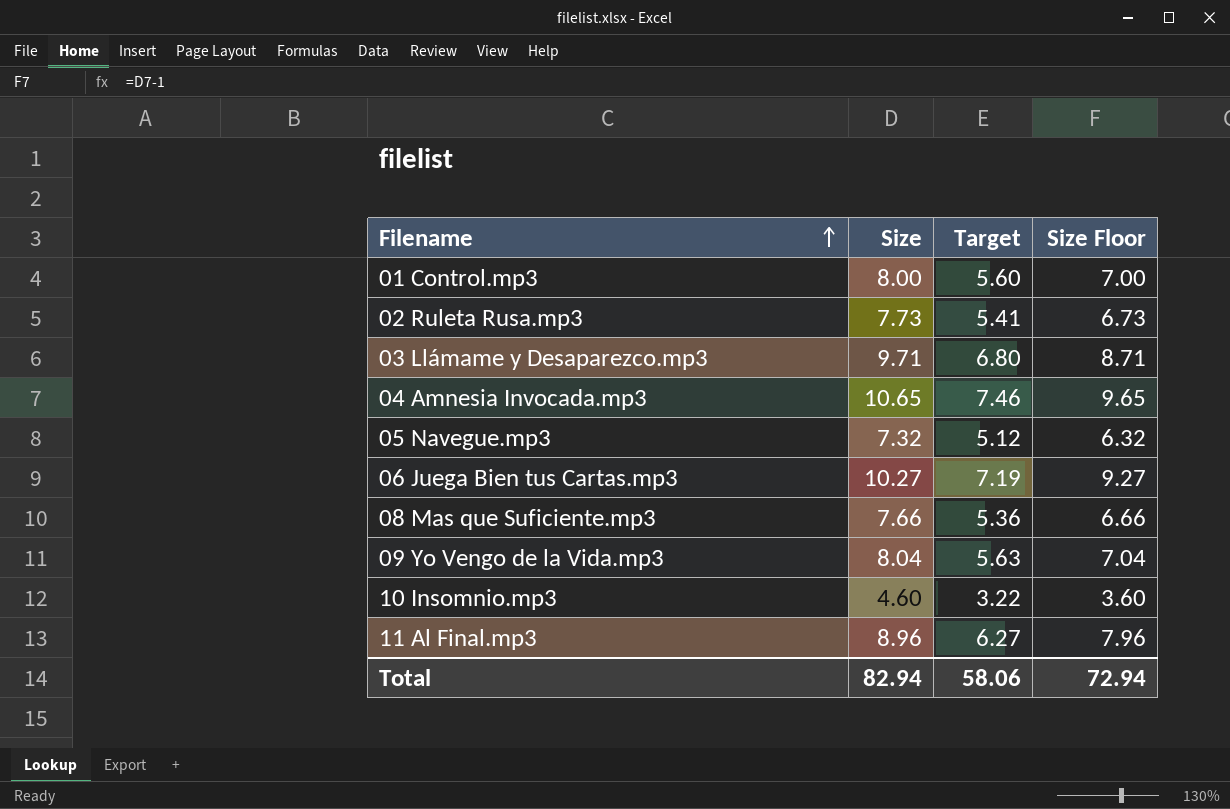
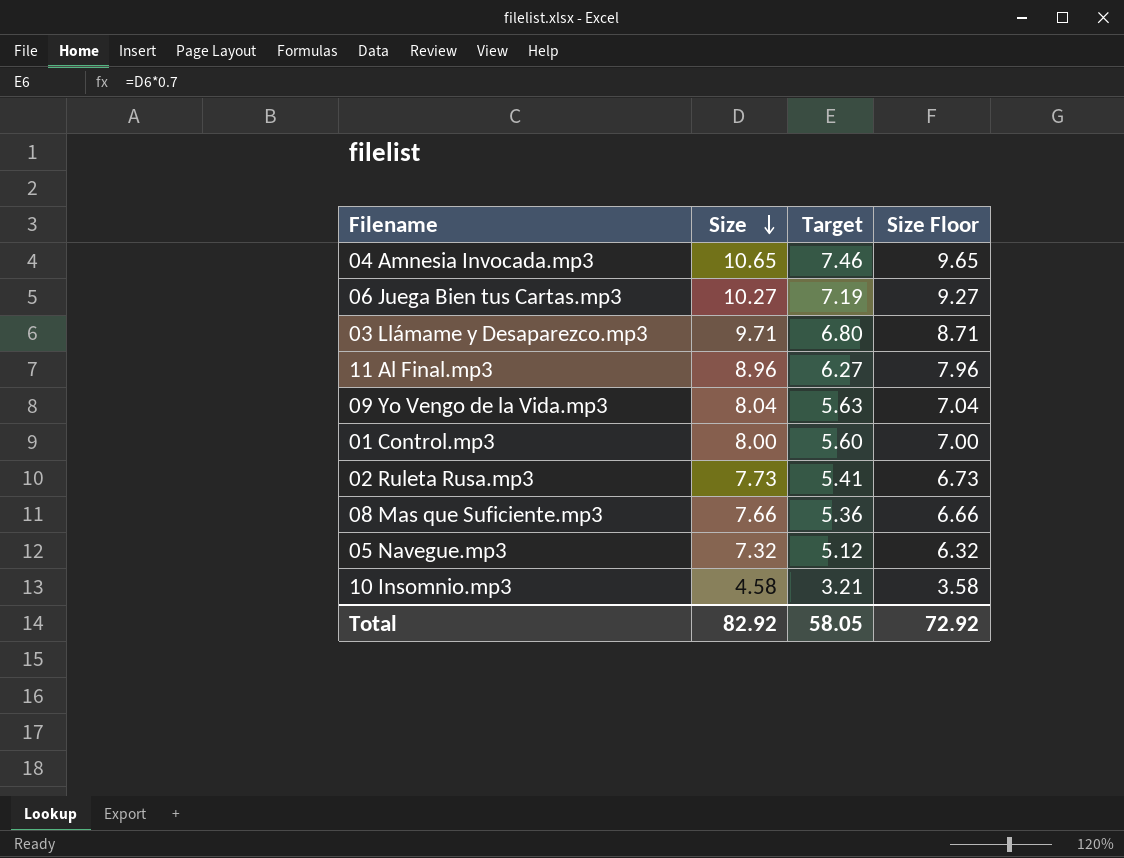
row order: Filename ascending -> Size descending
10 Insomnio.mp3 | Size: 4.60 -> 4.58
10 Insomnio.mp3 | Target: 3.22 -> 3.21
10 Insomnio.mp3 | Size Floor: 3.60 -> 3.58
Total | Size: 82.94 -> 82.92
Total | Target: 58.06 -> 58.05
Total | Size Floor: 72.94 -> 72.92

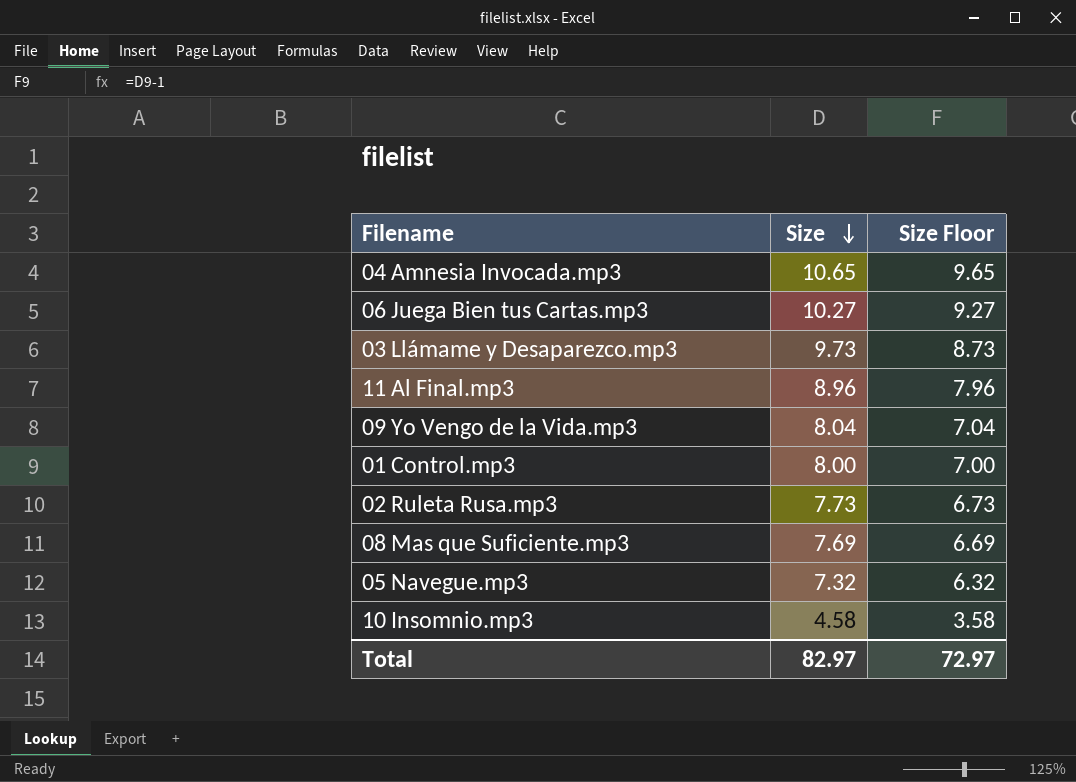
column Target | formula: [Size] * 0.7 -> none
03 Llámame y Desaparezco.mp3 | Size: 9.71 -> 9.73
03 Llámame y Desaparezco.mp3 | Size Floor: 8.71 -> 8.73
08 Mas que Suficiente.mp3 | Size: 7.66 -> 7.69
08 Mas que Suficiente.mp3 | Size Floor: 6.66 -> 6.69
Total | Size: 82.92 -> 82.97
Total | Size Floor: 72.92 -> 72.97

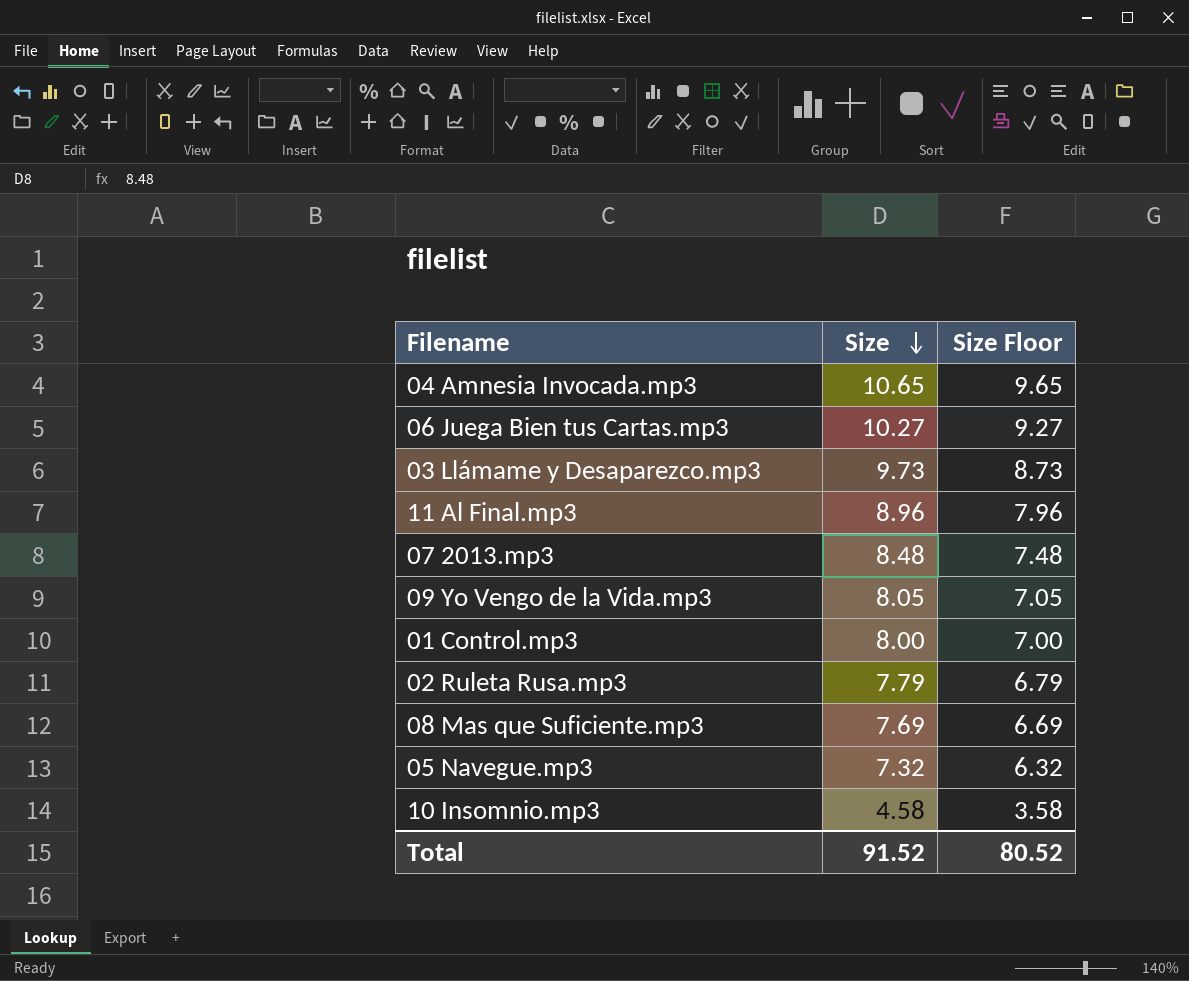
row 07 2013.mp3: none -> 8.48 | 7.48
09 Yo Vengo de la Vida.mp3 | Size: 8.04 -> 8.05
09 Yo Vengo de la Vida.mp3 | Size Floor: 7.04 -> 7.05
02 Ruleta Rusa.mp3 | Size: 7.73 -> 7.79
02 Ruleta Rusa.mp3 | Size Floor: 6.73 -> 6.79
Total | Size: 82.97 -> 91.52
Total | Size Floor: 72.97 -> 80.52

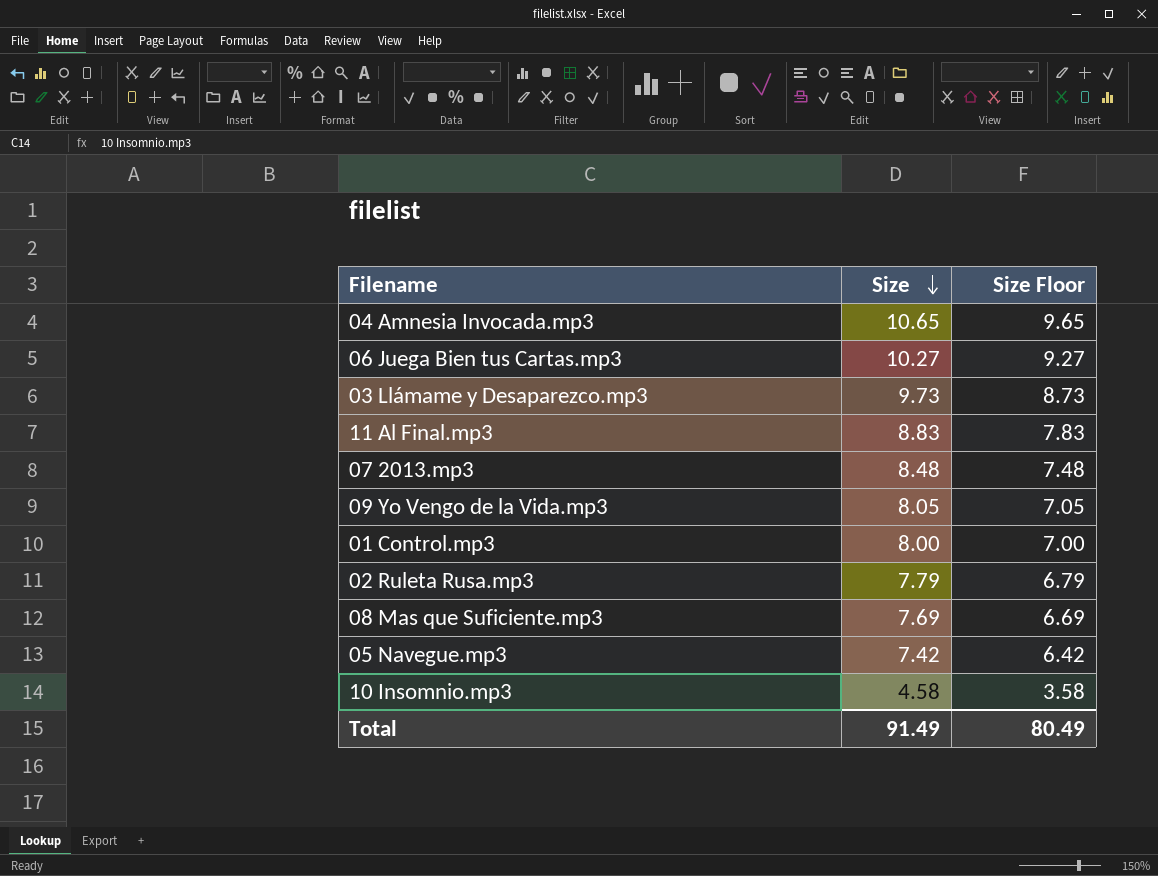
11 Al Final.mp3 | Size: 8.96 -> 8.83
11 Al Final.mp3 | Size Floor: 7.96 -> 7.83
05 Navegue.mp3 | Size: 7.32 -> 7.42
05 Navegue.mp3 | Size Floor: 6.32 -> 6.42
Total | Size: 91.52 -> 91.49
Total | Size Floor: 80.52 -> 80.49

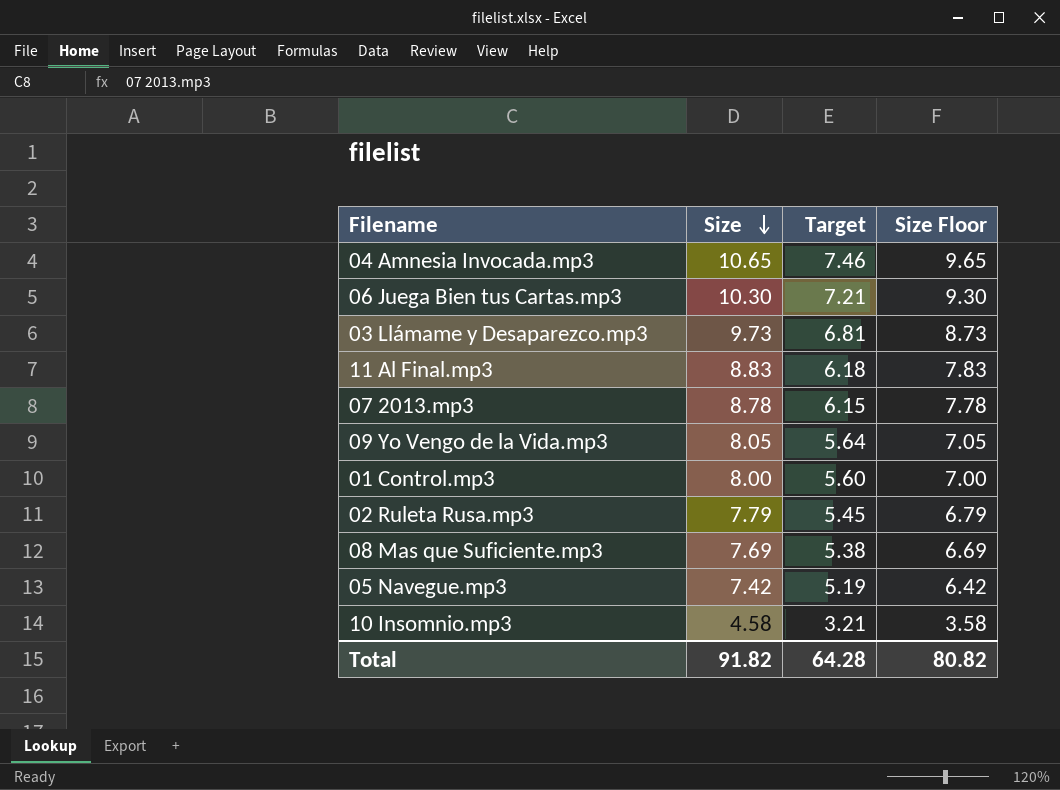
column Target | formula: none -> [Size] * 0.7
06 Juega Bien tus Cartas.mp3 | Size: 10.27 -> 10.30
06 Juega Bien tus Cartas.mp3 | Size Floor: 9.27 -> 9.30
07 2013.mp3 | Size: 8.48 -> 8.78
07 2013.mp3 | Size Floor: 7.48 -> 7.78
Total | Size: 91.49 -> 91.82
Total | Size Floor: 80.49 -> 80.82

